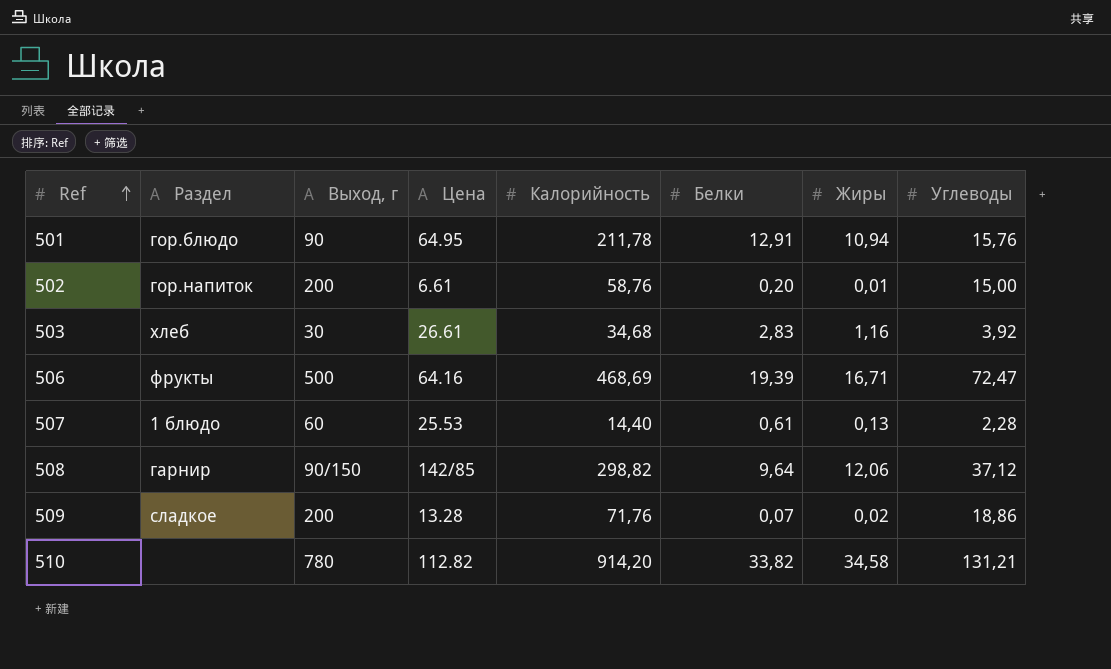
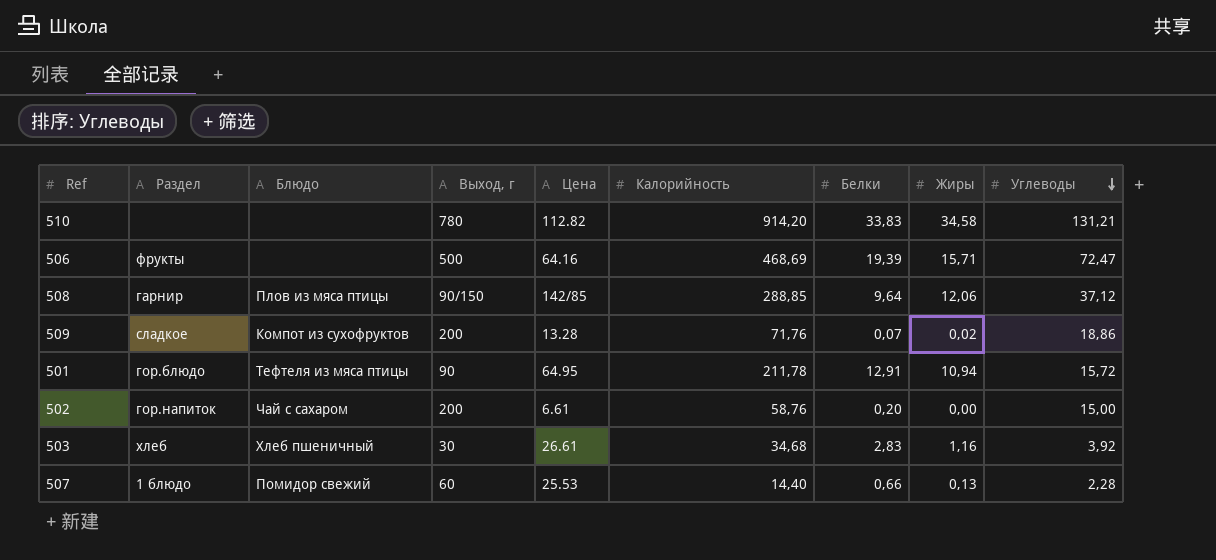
row order: Ref ascending -> Углеводы descending
column Блюдо | position: none -> 3
510 | Белки: 33,82 -> 33,83
506 | Жиры: 16,71 -> 15,71
508 | Калорийность: 298,82 -> 288,85
501 | Углеводы: 15,76 -> 15,72
502 | Жиры: 0,01 -> 0,00
507 | Белки: 0,61 -> 0,66

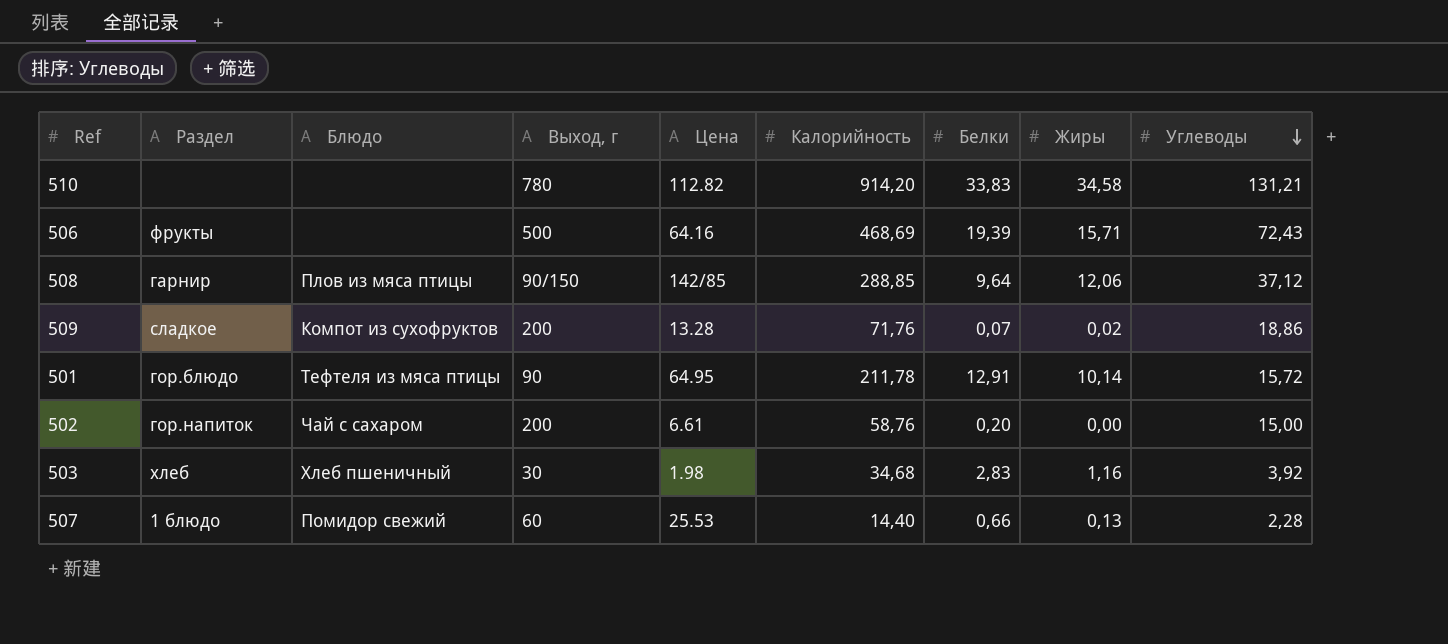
506 | Углеводы: 72,47 -> 72,43
501 | Жиры: 10,94 -> 10,14
503 | Цена: 26.61 -> 1.98

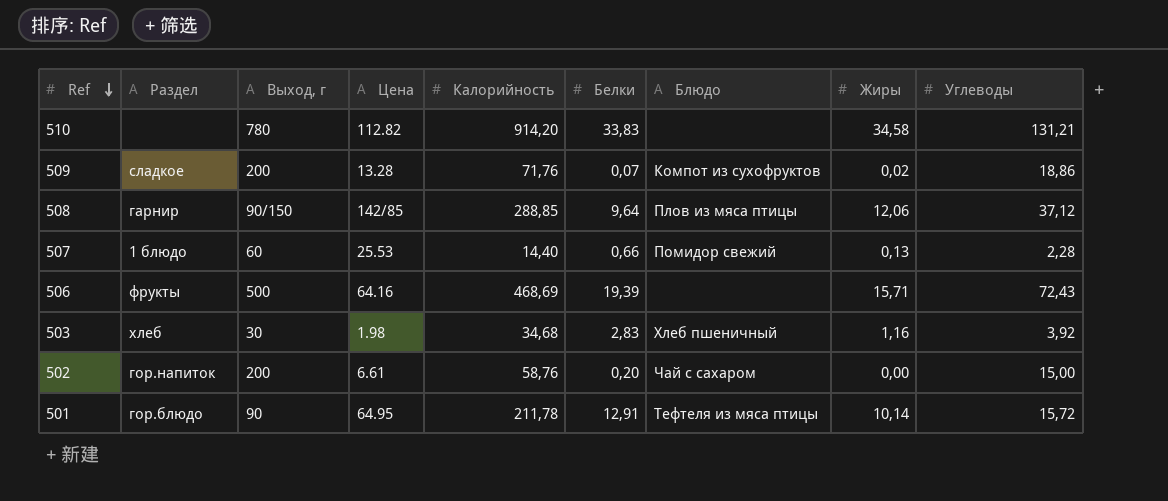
row order: Углеводы descending -> Ref descending
column Блюдо | position: 3 -> 7

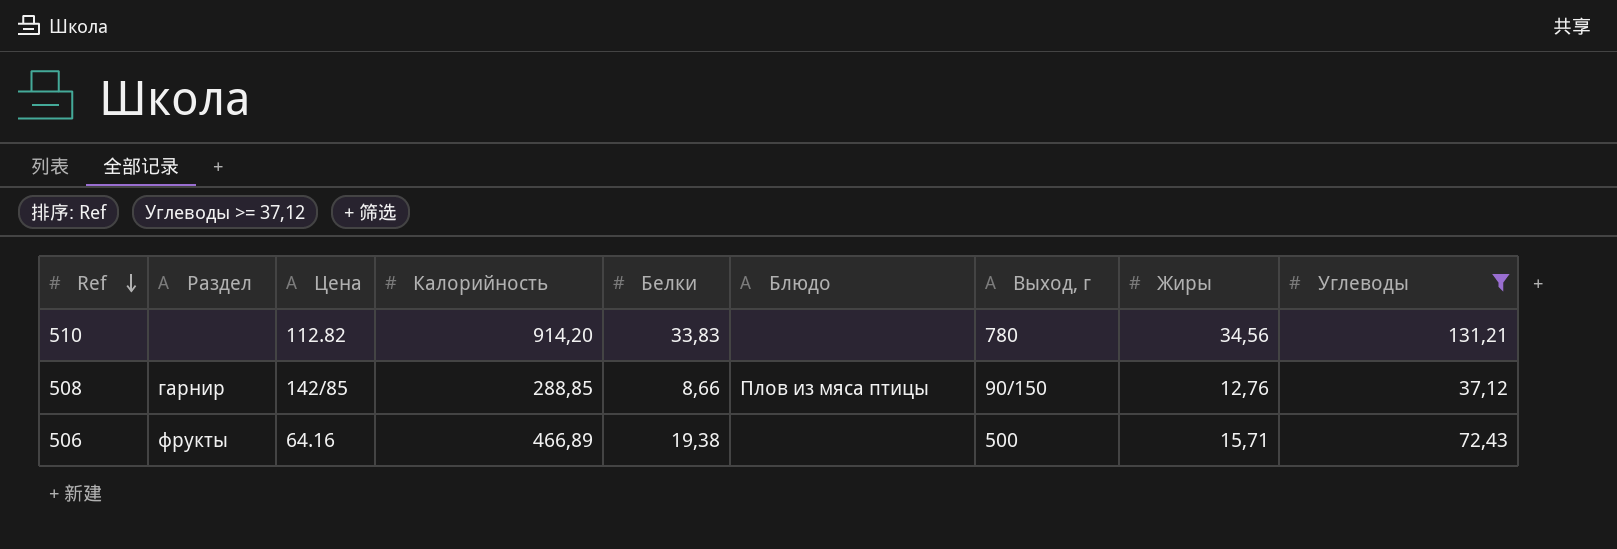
filter: none -> Углеводы >= 37,12
column Выход, г | position: 3 -> 7
510 | Жиры: 34,58 -> 34,56
508 | Белки: 9,64 -> 8,66
508 | Жиры: 12,06 -> 12,76
506 | Калорийность: 468,69 -> 466,89
506 | Белки: 19,39 -> 19,38

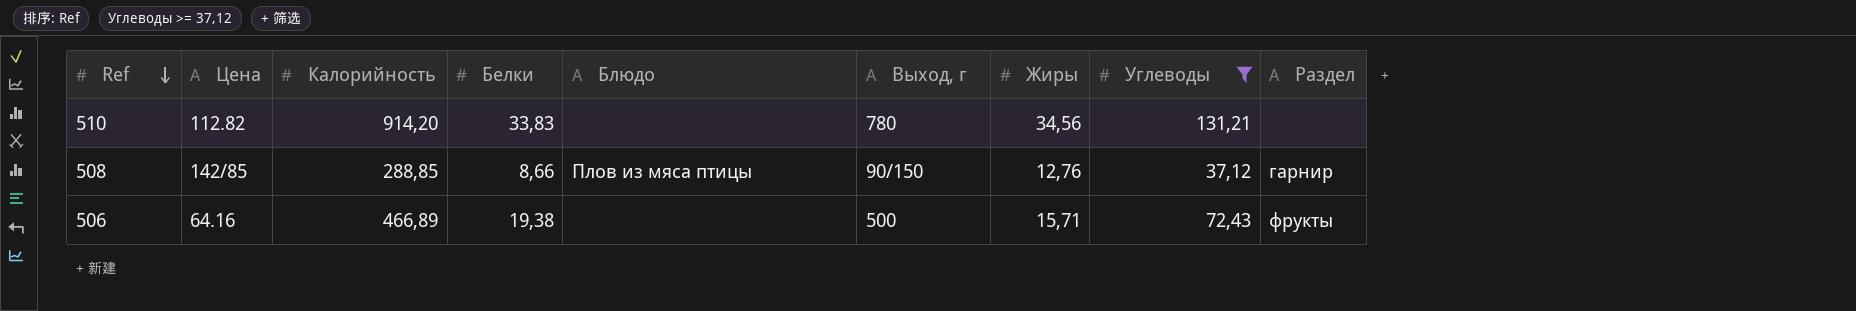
column Раздел | position: 2 -> 9

